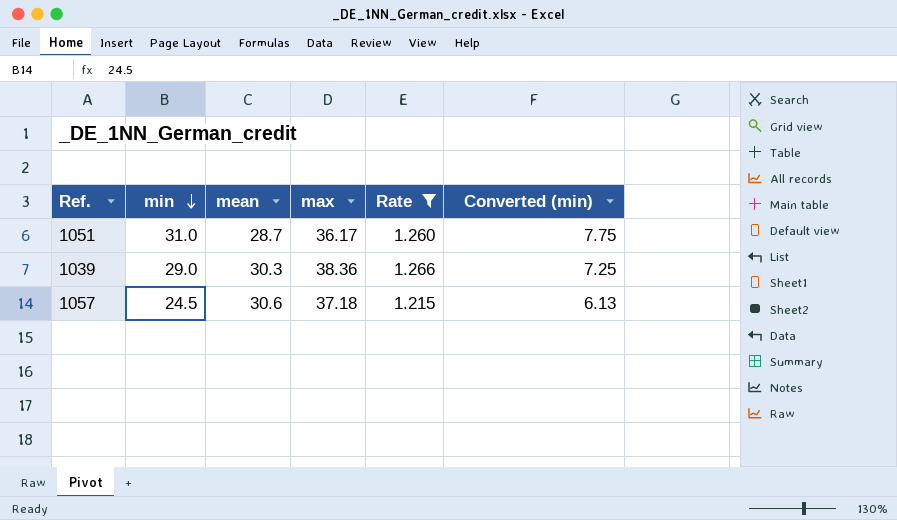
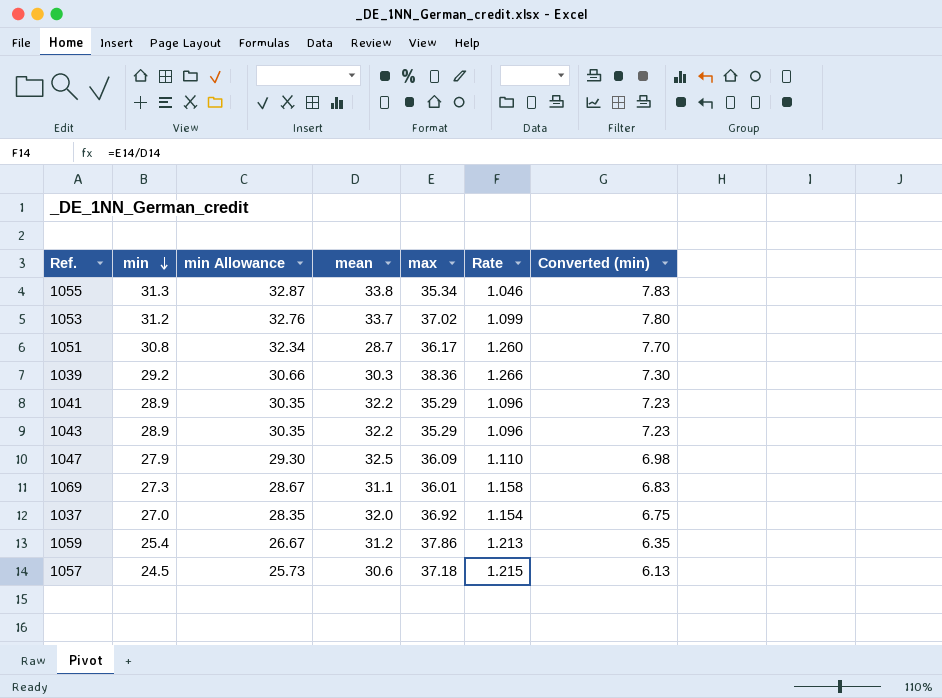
filter: Rate >= 1.215 -> none
column min Allowance | formula: none -> [min] * 1.05
1051 | min: 31.0 -> 30.8
1051 | Converted (min): 7.75 -> 7.70
1039 | min: 29.0 -> 29.2
1039 | Converted (min): 7.25 -> 7.30

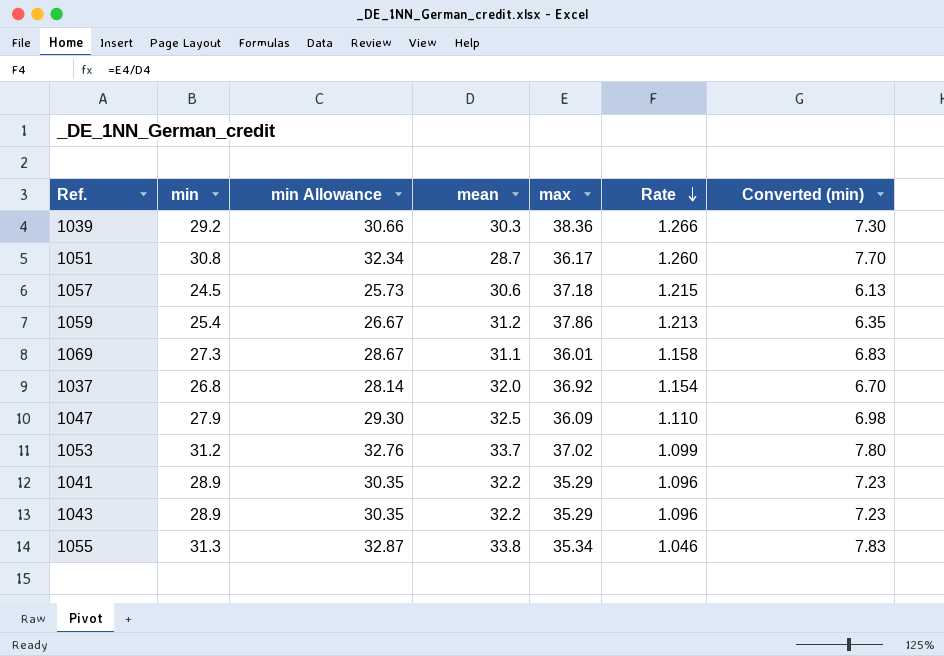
row order: min descending -> Rate descending
1037 | min: 27.0 -> 26.8
1037 | min Allowance: 28.35 -> 28.14
1037 | Converted (min): 6.75 -> 6.70

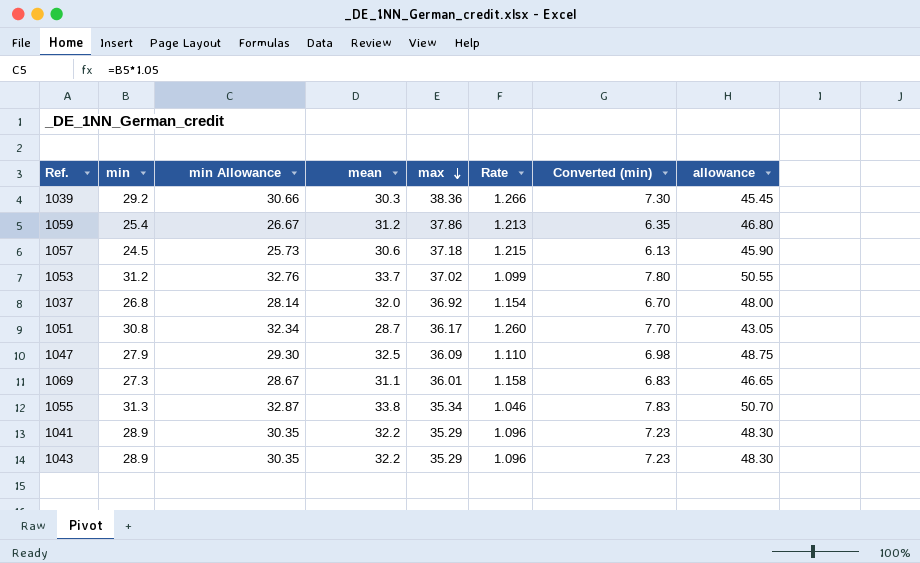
row order: Rate descending -> max descending
column allowance | formula: none -> [mean] * 1.5

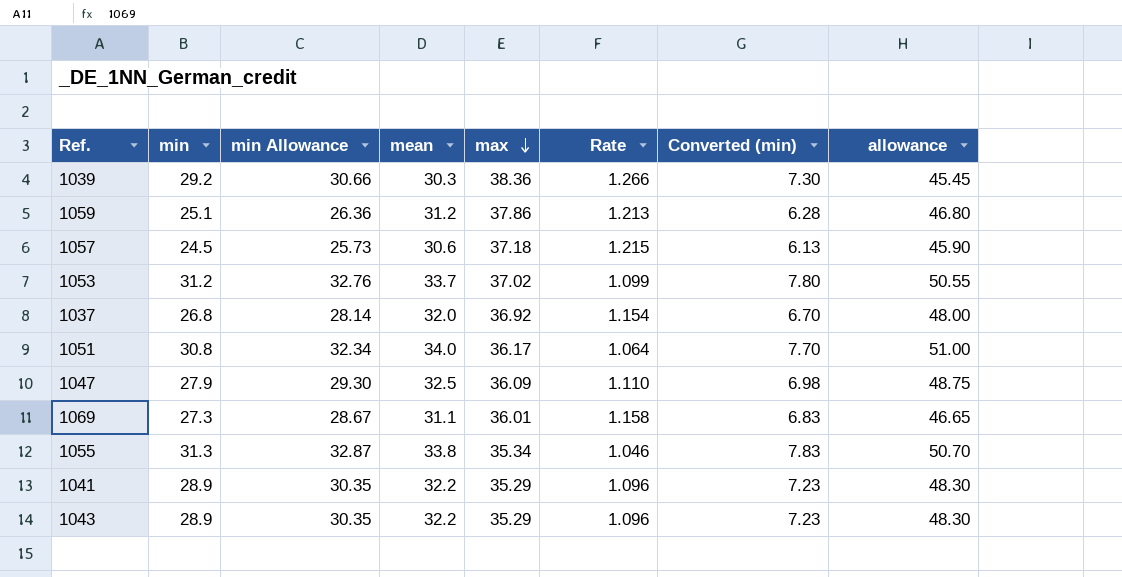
1059 | min: 25.4 -> 25.1
1059 | min Allowance: 26.67 -> 26.36
1059 | Converted (min): 6.35 -> 6.28
1051 | mean: 28.7 -> 34.0
1051 | Rate: 1.260 -> 1.064
1051 | allowance: 43.05 -> 51.00

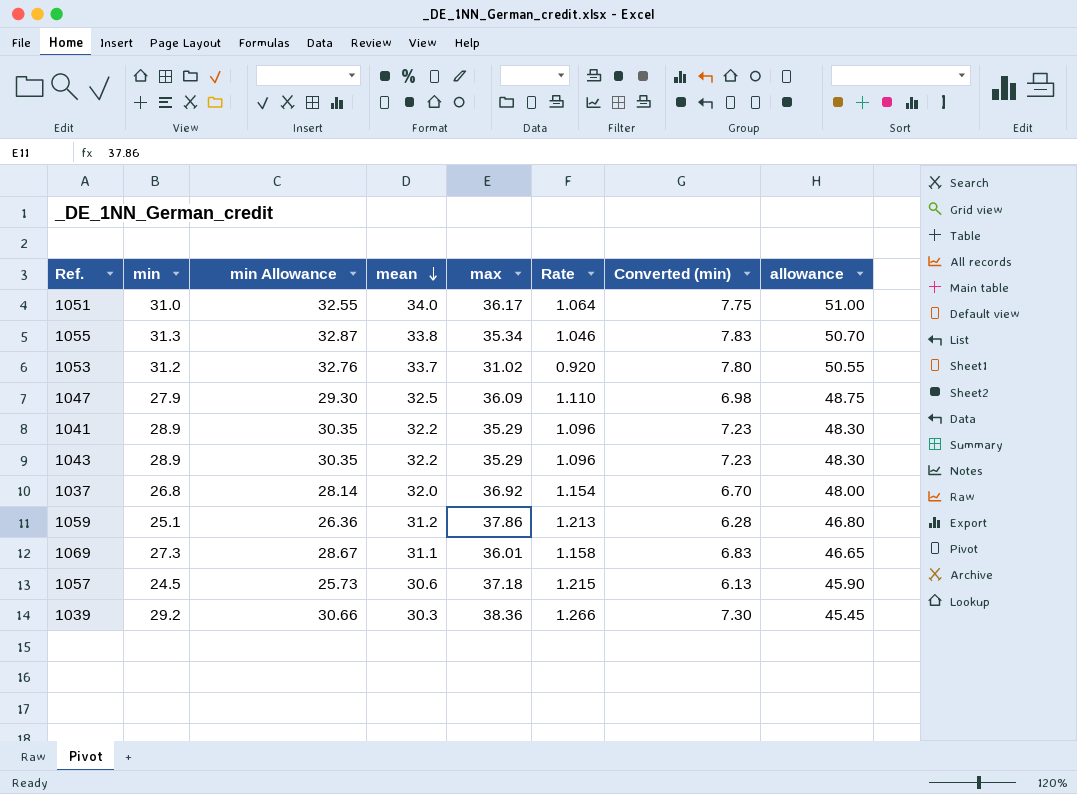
row order: max descending -> mean descending
1051 | min: 30.8 -> 31.0
1051 | min Allowance: 32.34 -> 32.55
1051 | Converted (min): 7.70 -> 7.75
1053 | max: 37.02 -> 31.02
1053 | Rate: 1.099 -> 0.920

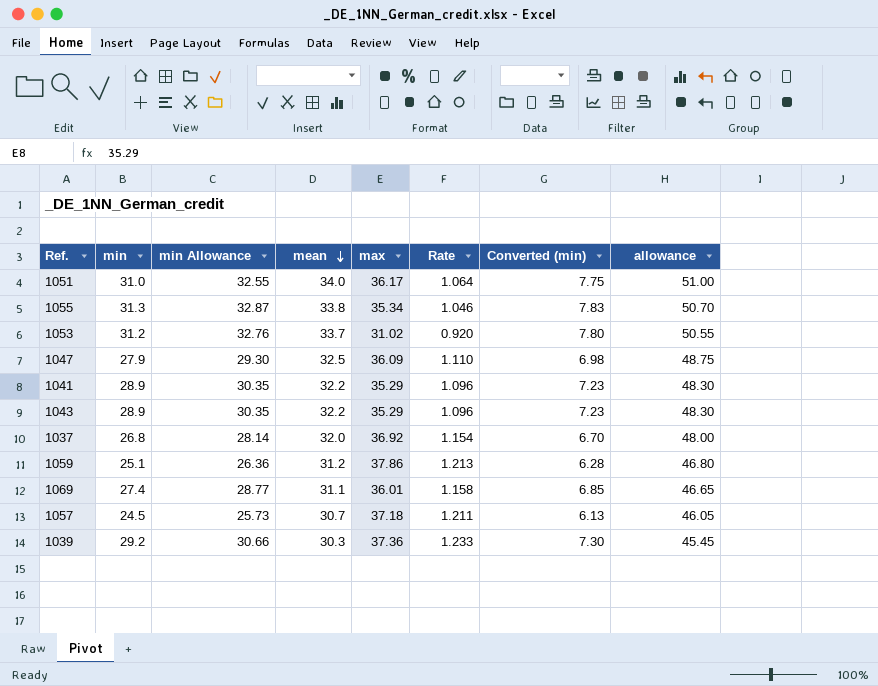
1069 | min: 27.3 -> 27.4
1069 | min Allowance: 28.67 -> 28.77
1069 | Converted (min): 6.83 -> 6.85
1057 | mean: 30.6 -> 30.7
1057 | Rate: 1.215 -> 1.211
1057 | allowance: 45.90 -> 46.05
1039 | max: 38.36 -> 37.36
1039 | Rate: 1.266 -> 1.233

